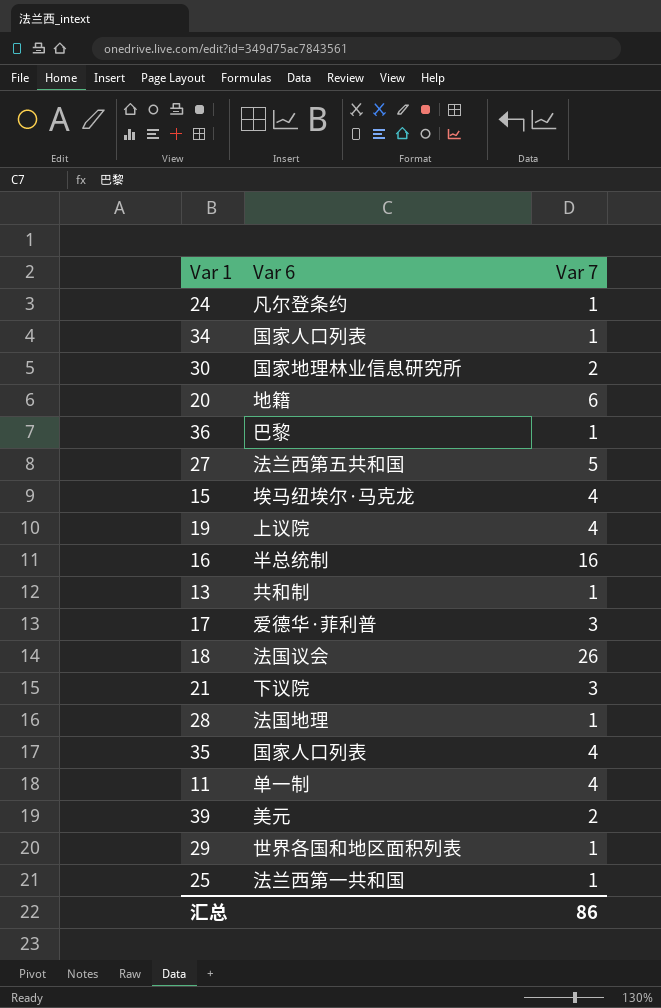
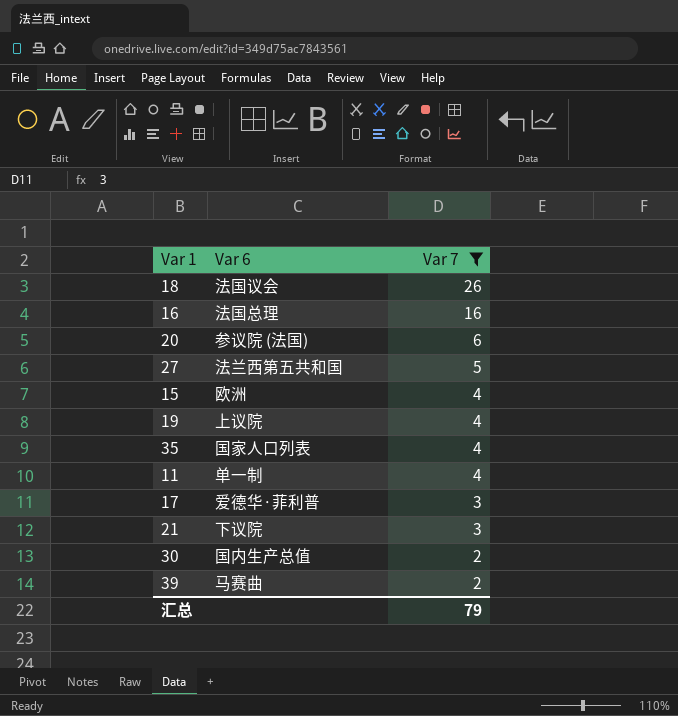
filter: none -> Var 7 != 1
row order: none -> Var 7 descending
16 | Var 6: 半总统制 -> 法国总理
20 | Var 6: 地籍 -> 参议院 (法国)
15 | Var 6: 埃马纽埃尔·马克龙 -> 欧洲
30 | Var 6: 国家地理林业信息研究所 -> 国内生产总值
39 | Var 6: 美元 -> 马赛曲
汇总 | Var 7: 86 -> 79

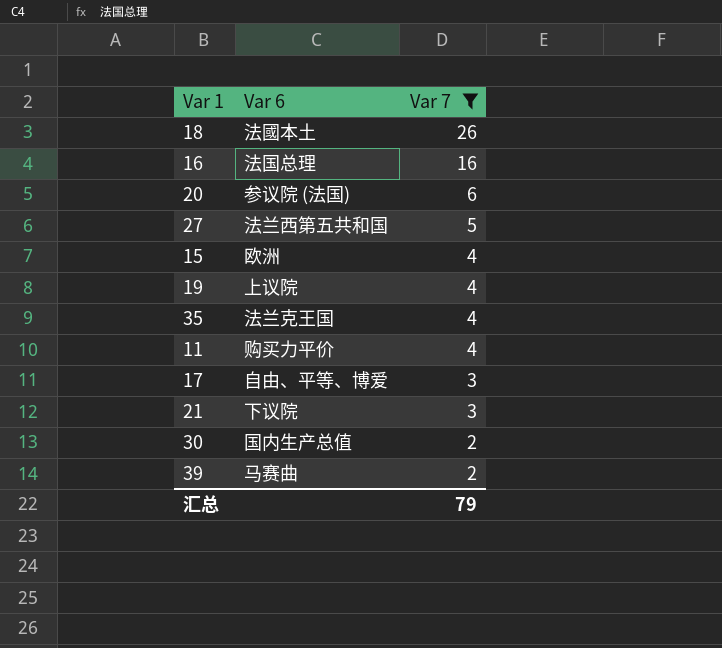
18 | Var 6: 法国议会 -> 法國本土
35 | Var 6: 国家人口列表 -> 法兰克王国
11 | Var 6: 单一制 -> 购买力平价
17 | Var 6: 爱德华·菲利普 -> 自由、平等、博爱

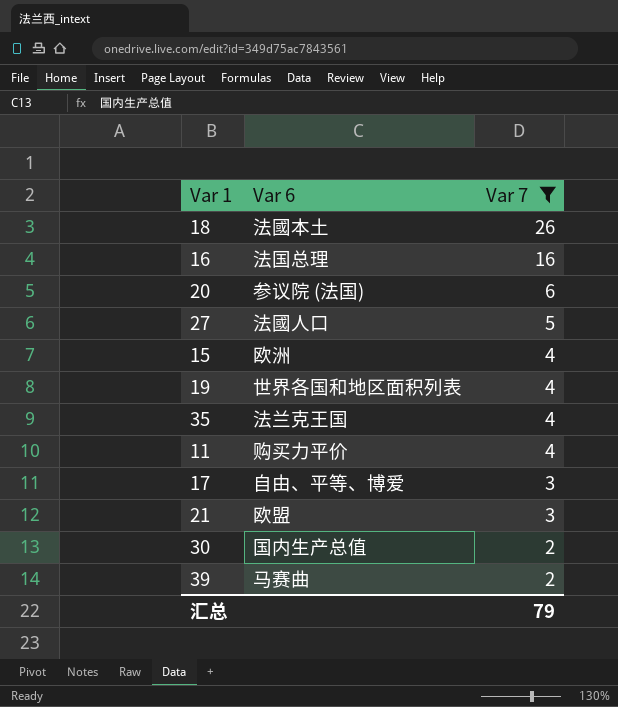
27 | Var 6: 法兰西第五共和国 -> 法國人口
19 | Var 6: 上议院 -> 世界各国和地区面积列表
21 | Var 6: 下议院 -> 欧盟

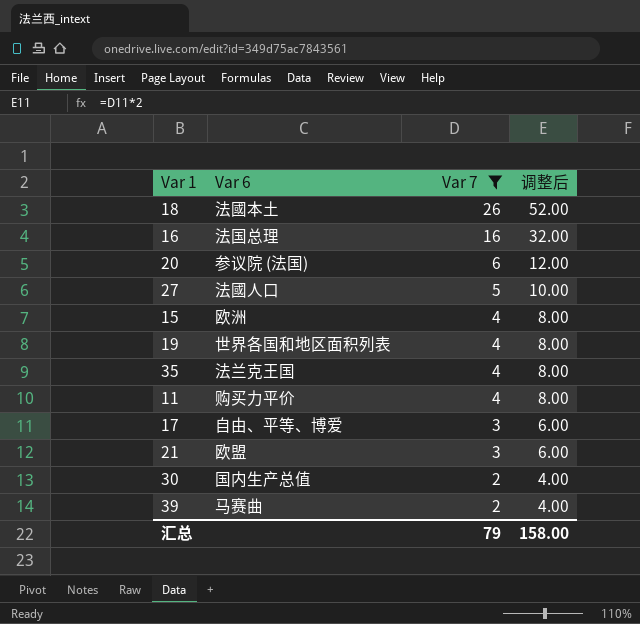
column 调整后 | formula: none -> [Var 7] * 2

